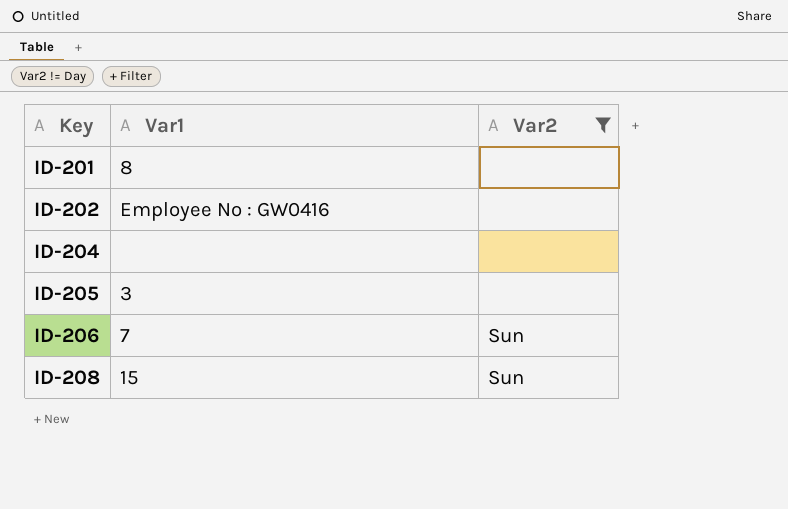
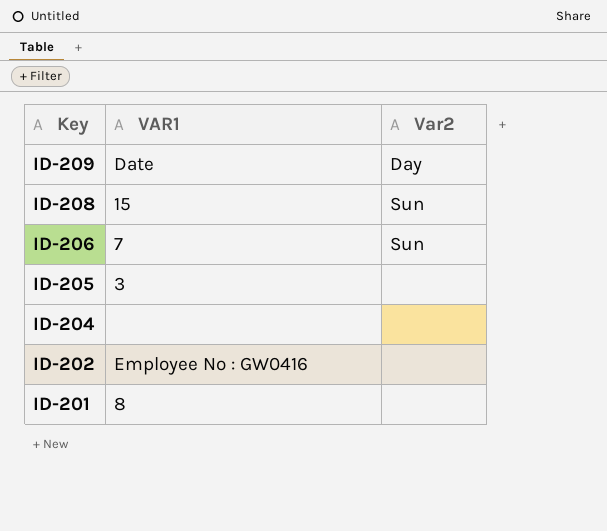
filter: Var2 != Day -> none
row order: Key ascending -> Key descending
column name: Var1 -> VAR1

